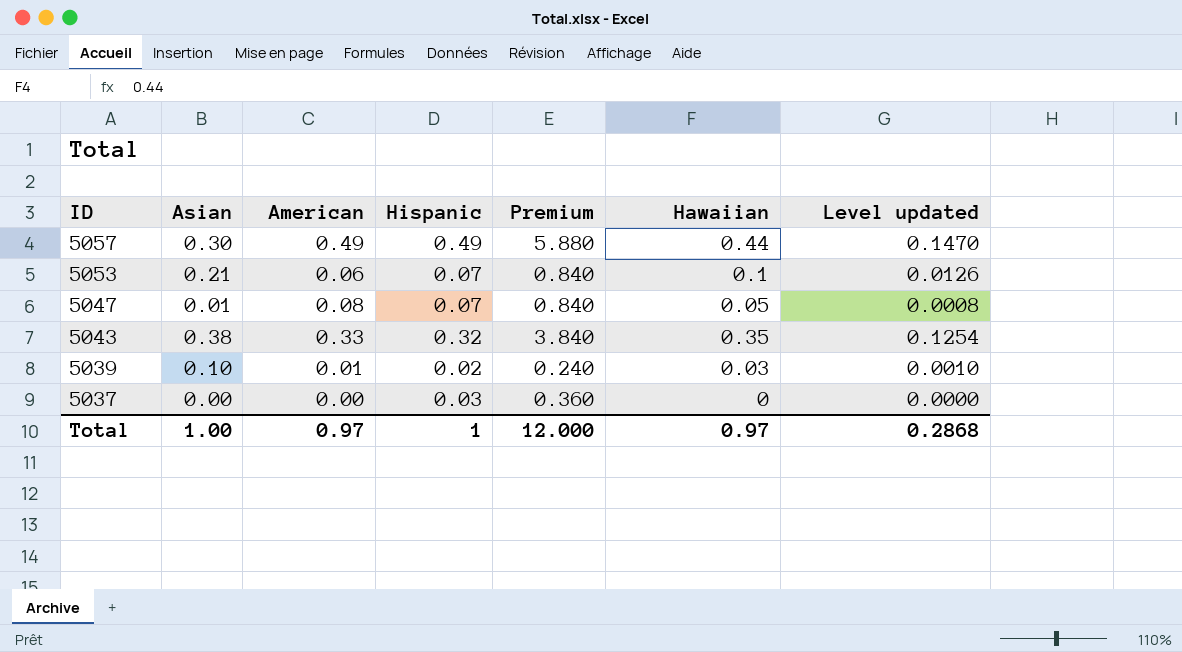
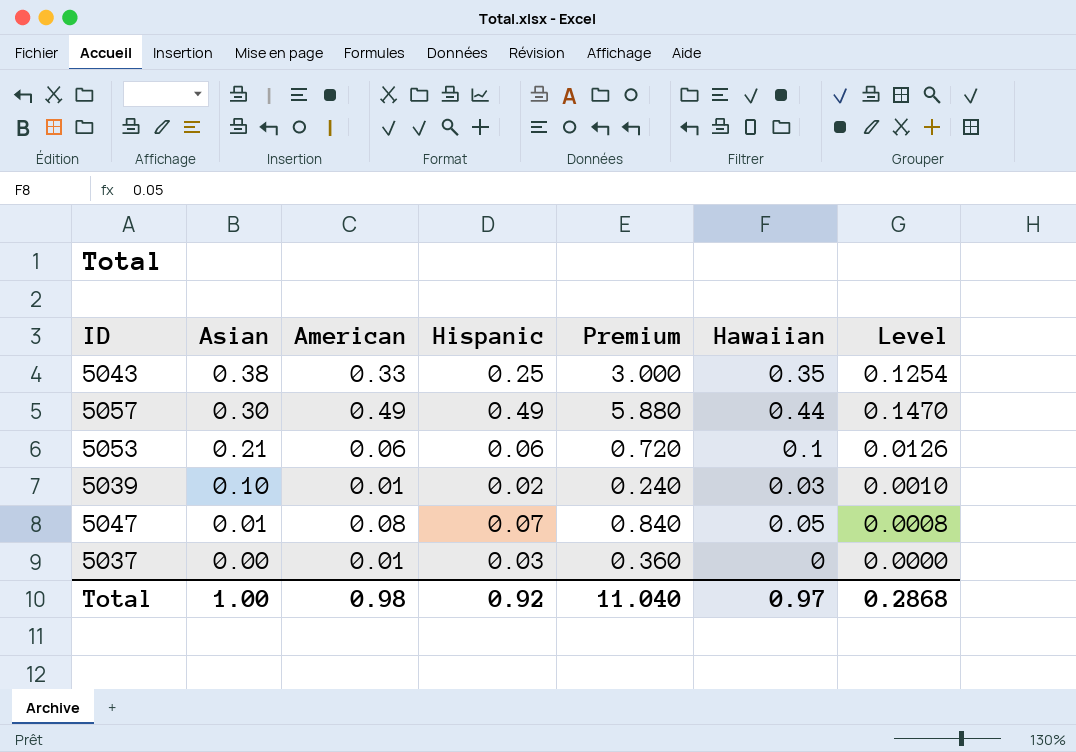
row order: ID descending -> Asian descending
column name: Level updated -> Level
5043 | Hispanic: 0.32 -> 0.25
5043 | Premium: 3.840 -> 3.000
5053 | Hispanic: 0.07 -> 0.06
5053 | Premium: 0.840 -> 0.720
5037 | American: 0.00 -> 0.01
Total | American: 0.97 -> 0.98
Total | Hispanic: 1 -> 0.92
Total | Premium: 12.000 -> 11.040

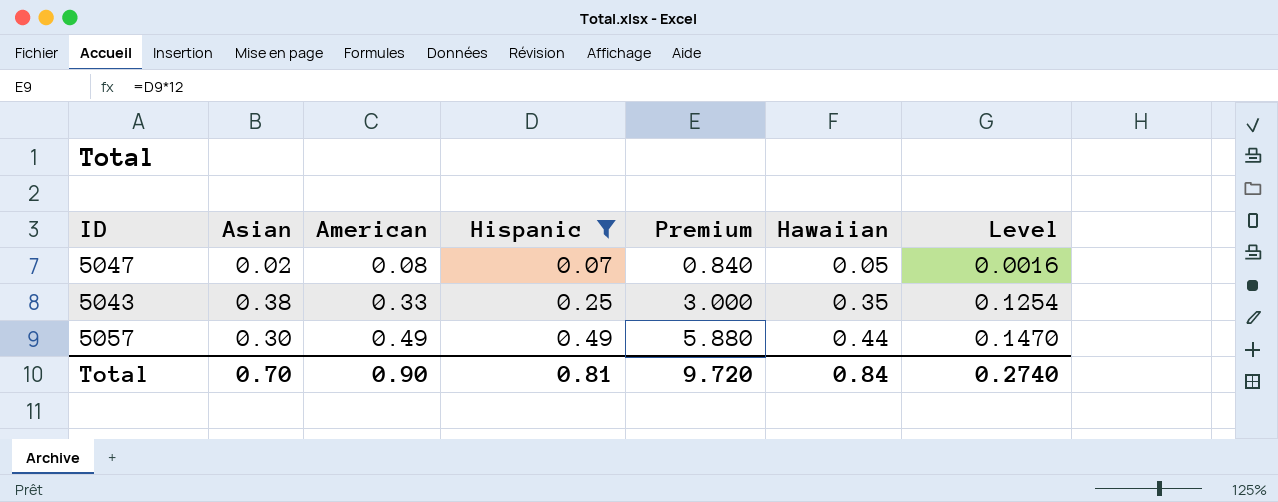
filter: none -> Hispanic >= 0.07
row order: Asian descending -> American ascending
5047 | Asian: 0.01 -> 0.02
5047 | Level: 0.0008 -> 0.0016
Total | Asian: 1.00 -> 0.70
Total | American: 0.98 -> 0.90
Total | Hispanic: 0.92 -> 0.81
Total | Premium: 11.040 -> 9.720
Total | Hawaiian: 0.97 -> 0.84
Total | Level: 0.2868 -> 0.2740

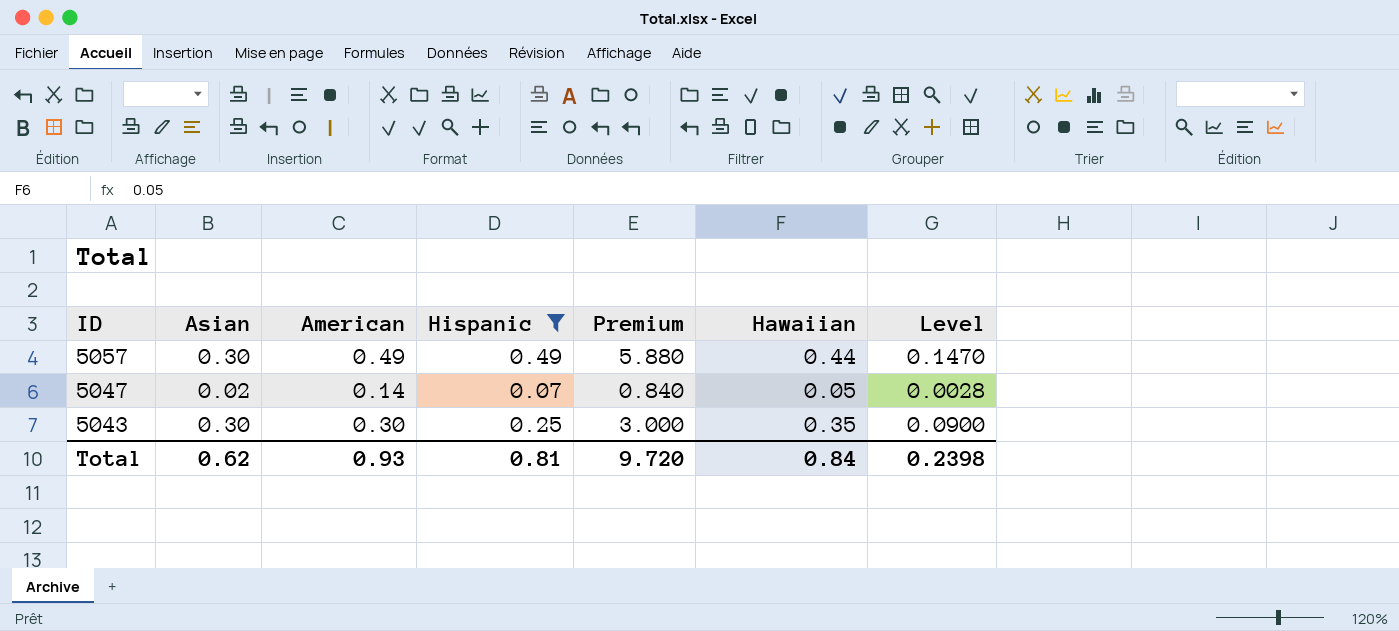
row order: American ascending -> ID descending
5047 | American: 0.08 -> 0.14
5047 | Level: 0.0016 -> 0.0028
5043 | Asian: 0.38 -> 0.30
5043 | American: 0.33 -> 0.30
5043 | Level: 0.1254 -> 0.0900
Total | Asian: 0.70 -> 0.62
Total | American: 0.90 -> 0.93
Total | Level: 0.2740 -> 0.2398

